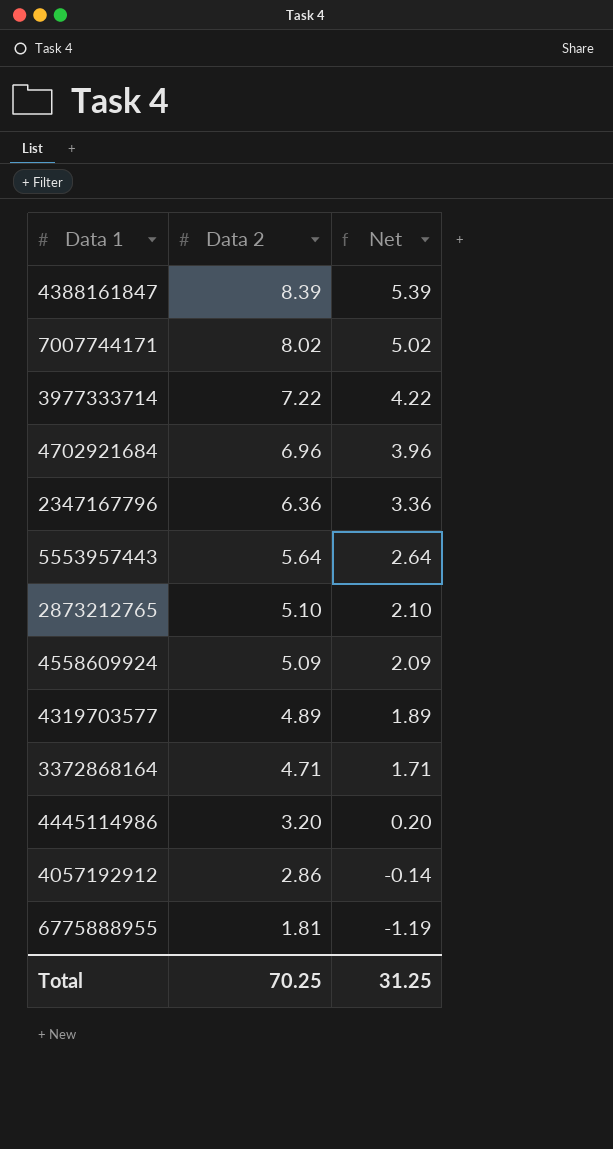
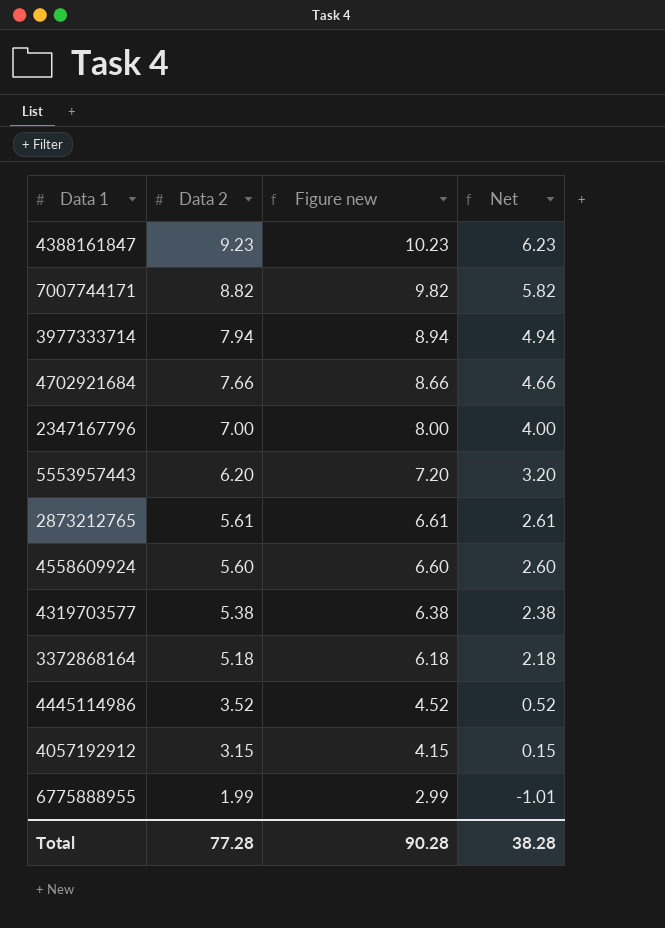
column Figure new | formula: none -> [Data 2] + 1
4388161847 | Data 2: 8.39 -> 9.23
4388161847 | Net: 5.39 -> 6.23
7007744171 | Data 2: 8.02 -> 8.82
7007744171 | Net: 5.02 -> 5.82
3977333714 | Data 2: 7.22 -> 7.94
3977333714 | Net: 4.22 -> 4.94
4702921684 | Data 2: 6.96 -> 7.66
4702921684 | Net: 3.96 -> 4.66
2347167796 | Data 2: 6.36 -> 7.00
2347167796 | Net: 3.36 -> 4.00
5553957443 | Data 2: 5.64 -> 6.20
5553957443 | Net: 2.64 -> 3.20
2873212765 | Data 2: 5.10 -> 5.61
2873212765 | Net: 2.10 -> 2.61
4558609924 | Data 2: 5.09 -> 5.60
4558609924 | Net: 2.09 -> 2.60
4319703577 | Data 2: 4.89 -> 5.38
4319703577 | Net: 1.89 -> 2.38
3372868164 | Data 2: 4.71 -> 5.18
3372868164 | Net: 1.71 -> 2.18
4445114986 | Data 2: 3.20 -> 3.52
4445114986 | Net: 0.20 -> 0.52
4057192912 | Data 2: 2.86 -> 3.15
4057192912 | Net: -0.14 -> 0.15
6775888955 | Data 2: 1.81 -> 1.99
6775888955 | Net: -1.19 -> -1.01
Total | Data 2: 70.25 -> 77.28
Total | Net: 31.25 -> 38.28

